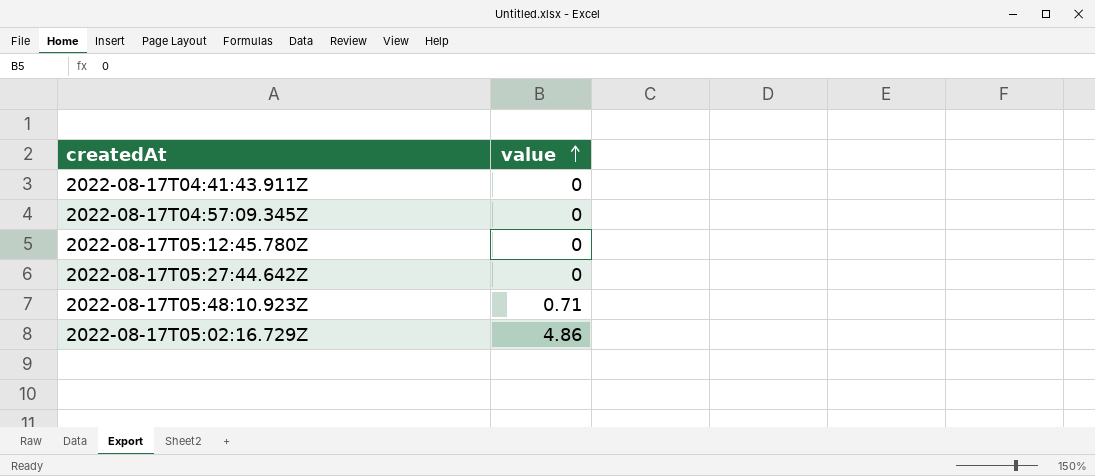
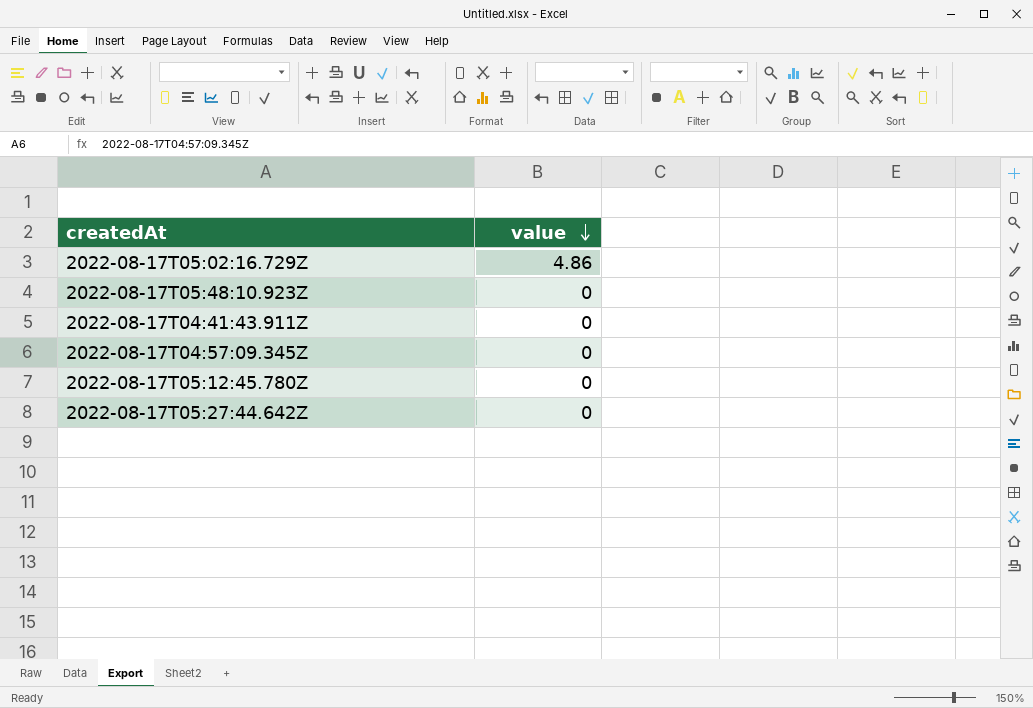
row order: value ascending -> value descending
2022-08-17T05:48:10.923Z | value: 0.71 -> 0

